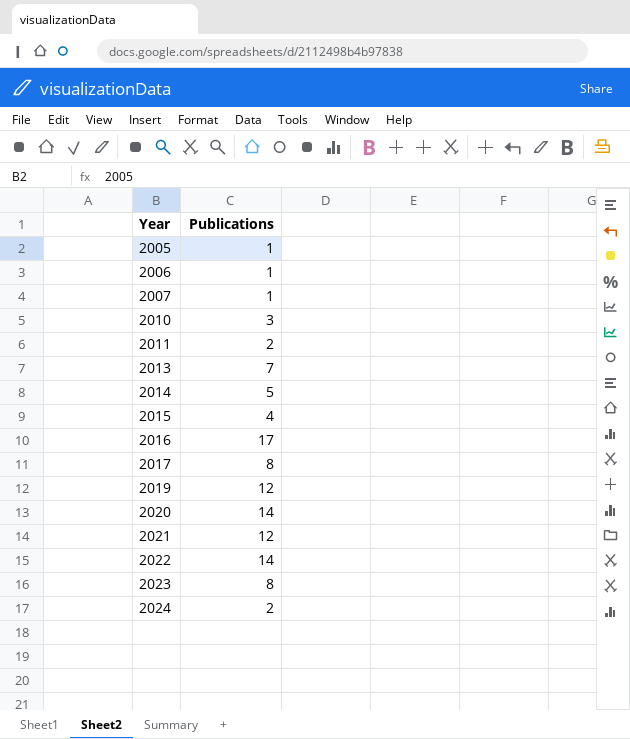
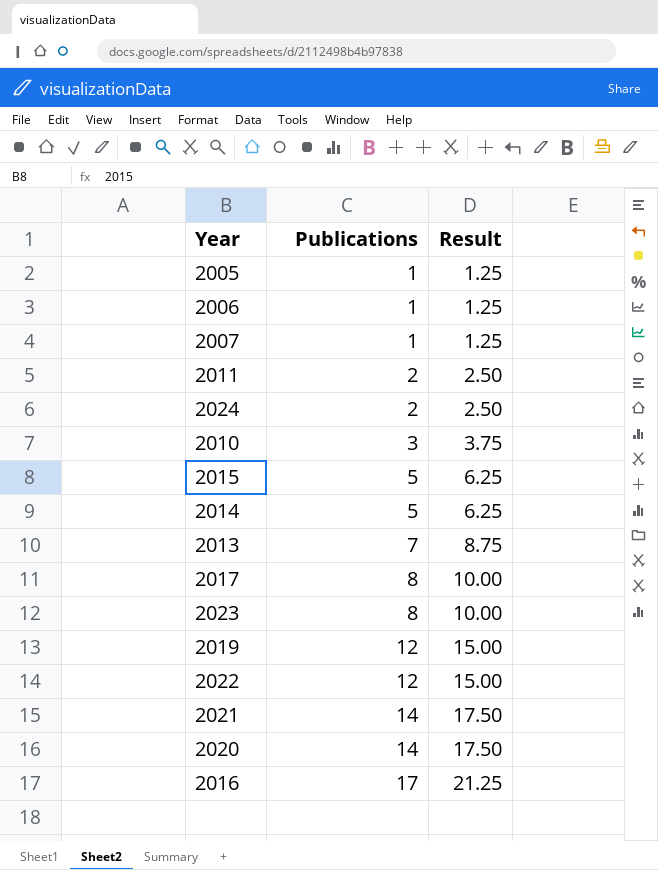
row order: Year ascending -> Publications ascending
column Result | formula: none -> [Publications] * 1.25
2015 | Publications: 4 -> 5
2022 | Publications: 14 -> 12
2021 | Publications: 12 -> 14

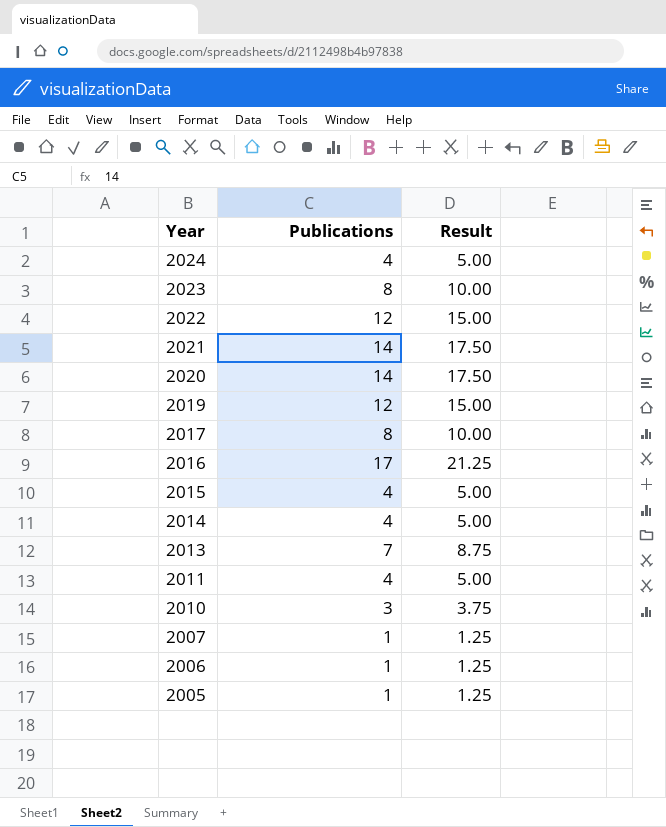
row order: Publications ascending -> Year descending
2024 | Publications: 2 -> 4
2024 | Result: 2.50 -> 5.00
2015 | Publications: 5 -> 4
2015 | Result: 6.25 -> 5.00
2014 | Publications: 5 -> 4
2014 | Result: 6.25 -> 5.00
2011 | Publications: 2 -> 4
2011 | Result: 2.50 -> 5.00

